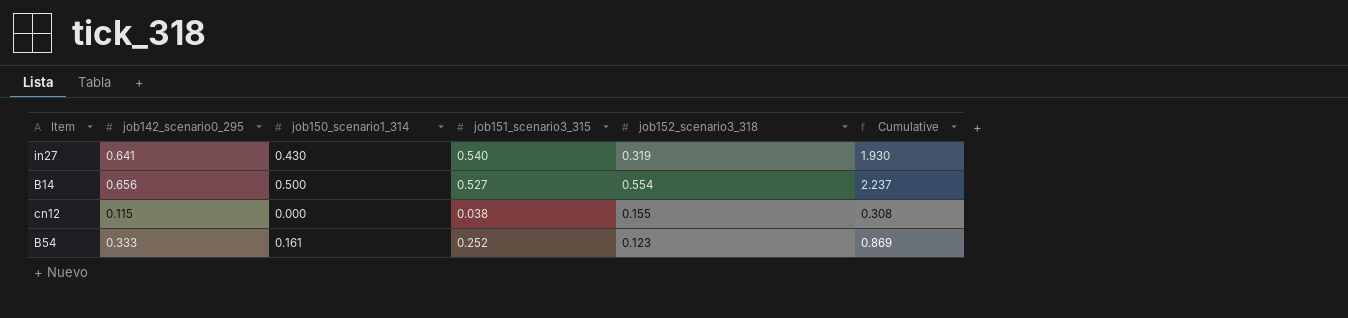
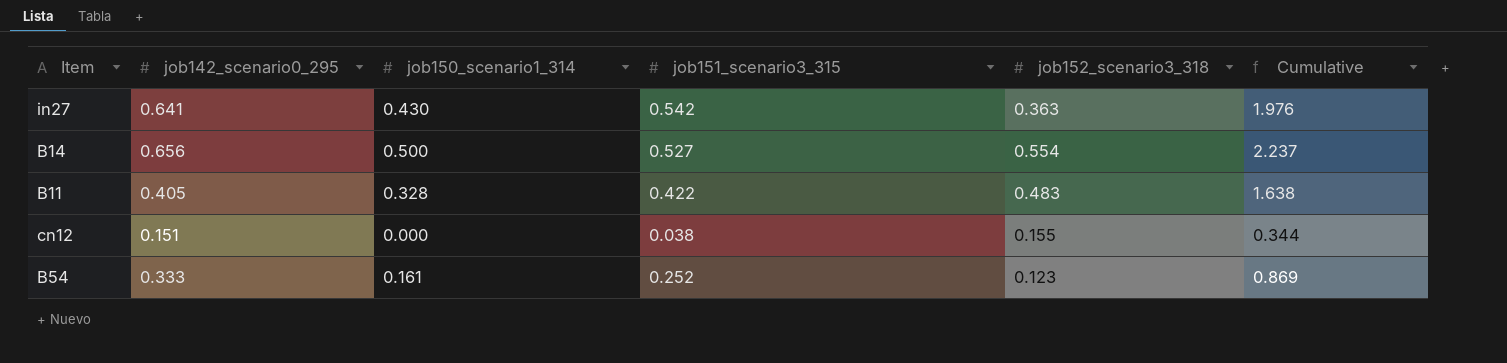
in27 | job151_scenario3_315: 0.540 -> 0.542
in27 | job152_scenario3_318: 0.319 -> 0.363
in27 | Cumulative: 1.930 -> 1.976
row B11: none -> 0.405 | 0.328 | 0.422 | 0.483 | 1.638
cn12 | job142_scenario0_295: 0.115 -> 0.151
cn12 | Cumulative: 0.308 -> 0.344

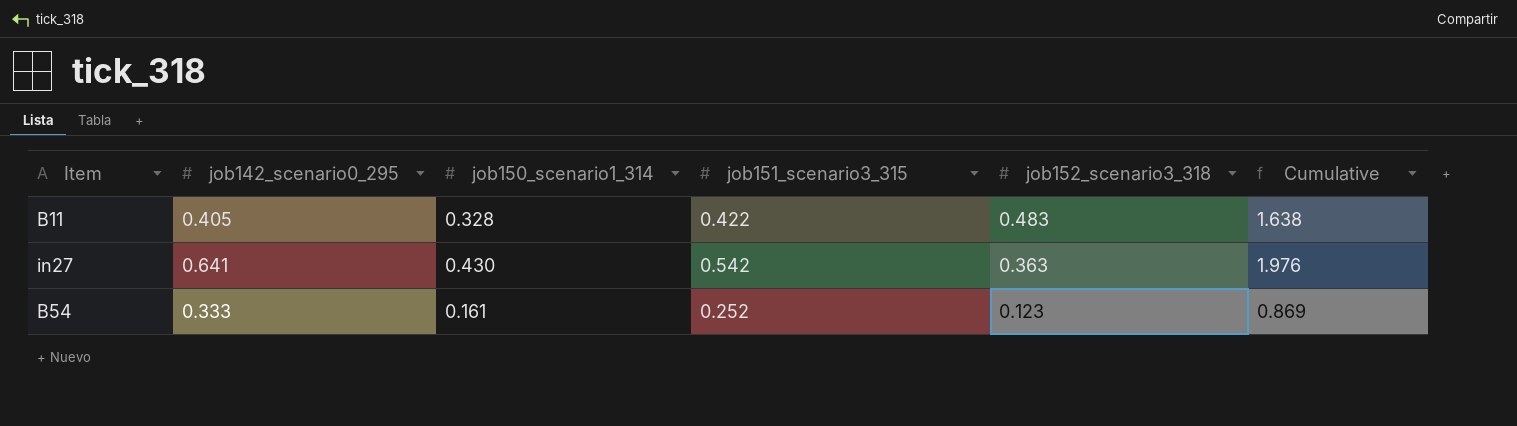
row order: none -> job152_scenario3_318 descending
row B14: 0.656 | 0.500 | 0.527 | 0.554 | 2.237 -> none
row cn12: 0.151 | 0.000 | 0.038 | 0.155 | 0.344 -> none

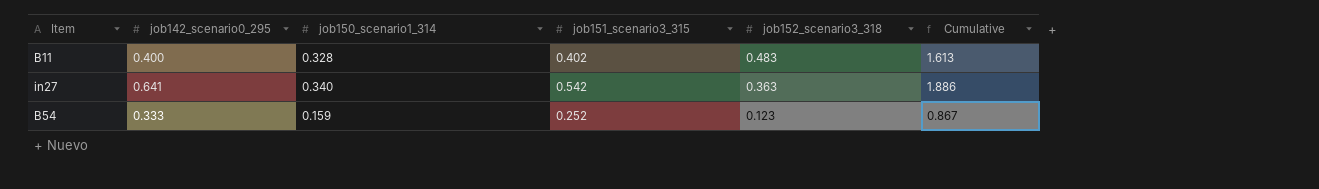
B11 | job142_scenario0_295: 0.405 -> 0.400
B11 | job151_scenario3_315: 0.422 -> 0.402
B11 | Cumulative: 1.638 -> 1.613
in27 | job150_scenario1_314: 0.430 -> 0.340
in27 | Cumulative: 1.976 -> 1.886
B54 | job150_scenario1_314: 0.161 -> 0.159
B54 | Cumulative: 0.869 -> 0.867

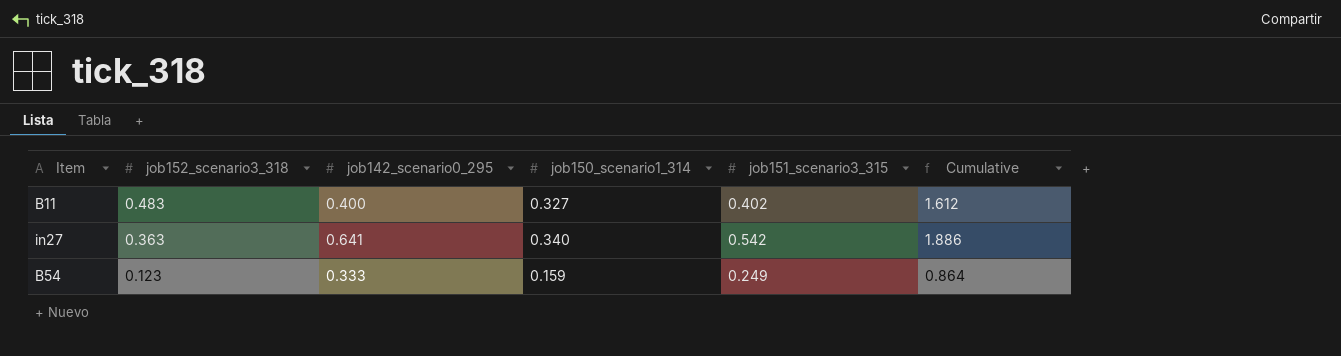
column job152_scenario3_318 | position: 5 -> 2
B11 | job150_scenario1_314: 0.328 -> 0.327
B11 | Cumulative: 1.613 -> 1.612
B54 | job151_scenario3_315: 0.252 -> 0.249
B54 | Cumulative: 0.867 -> 0.864

